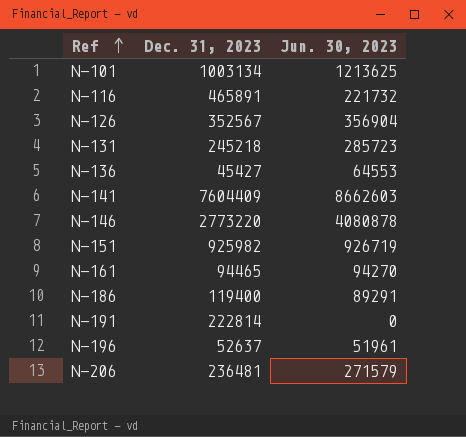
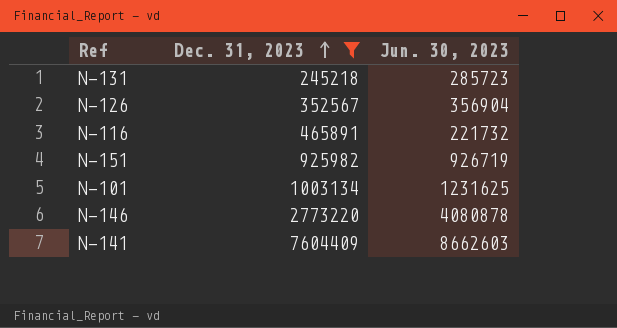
filter: none -> Dec. 31, 2023 >= 245218
row order: Ref ascending -> Dec. 31, 2023 ascending
N-101 | Jun. 30, 2023: 1213625 -> 1231625

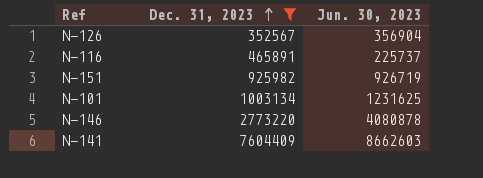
row N-131: 245218 | 285723 -> none
N-116 | Jun. 30, 2023: 221732 -> 225737

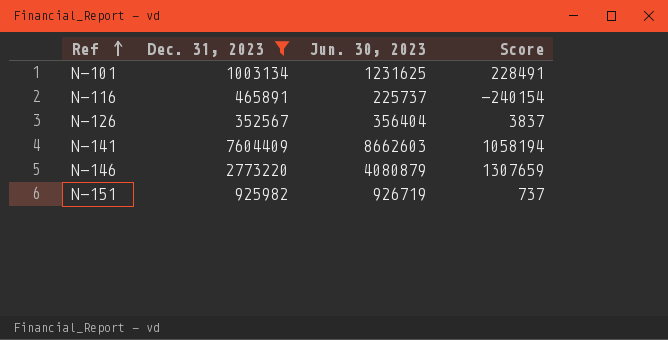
row order: Dec. 31, 2023 ascending -> Ref ascending
column Score | formula: none -> [Jun. 30, 2023] - [Dec. 31, 2023]
N-126 | Jun. 30, 2023: 356904 -> 356404
N-146 | Jun. 30, 2023: 4080878 -> 4080879

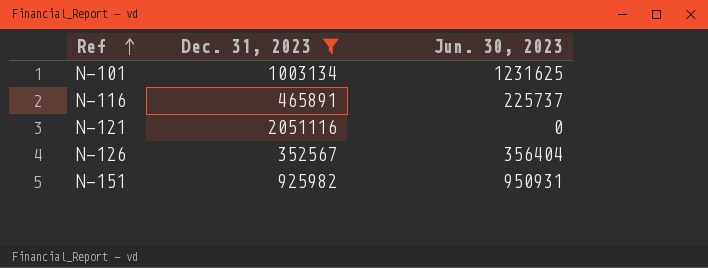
column Score | formula: [Jun. 30, 2023] - [Dec. 31, 2023] -> none
row N-141: 7604409 | 8662603 | 1058194 -> none
row N-146: 2773220 | 4080879 | 1307659 -> none
row N-121: none -> 2051116 | 0
N-151 | Jun. 30, 2023: 926719 -> 950931

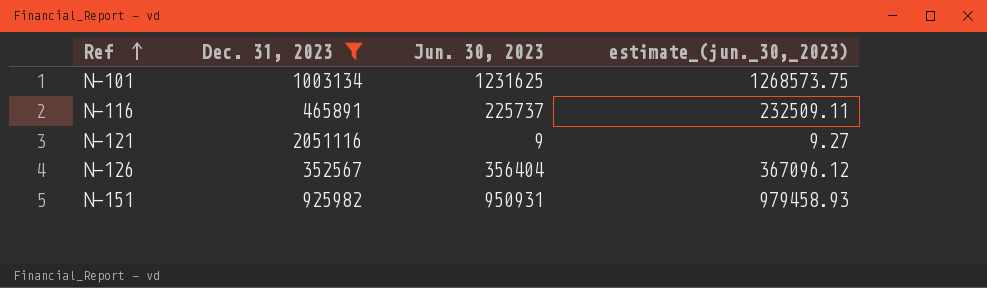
column estimate_(jun._30,_2023) | formula: none -> [Jun. 30, 2023] * 1.03
N-121 | Jun. 30, 2023: 0 -> 9

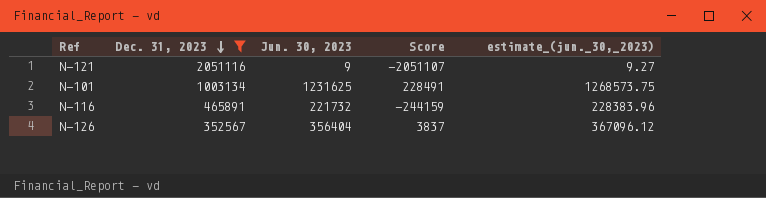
row order: Ref ascending -> Dec. 31, 2023 descending
column Score | formula: none -> [Jun. 30, 2023] - [Dec. 31, 2023]
row N-151: 925982 | 950931 | 979458.93 -> none
N-116 | Jun. 30, 2023: 225737 -> 221732
N-116 | estimate_(jun._30,_2023): 232509.11 -> 228383.96

